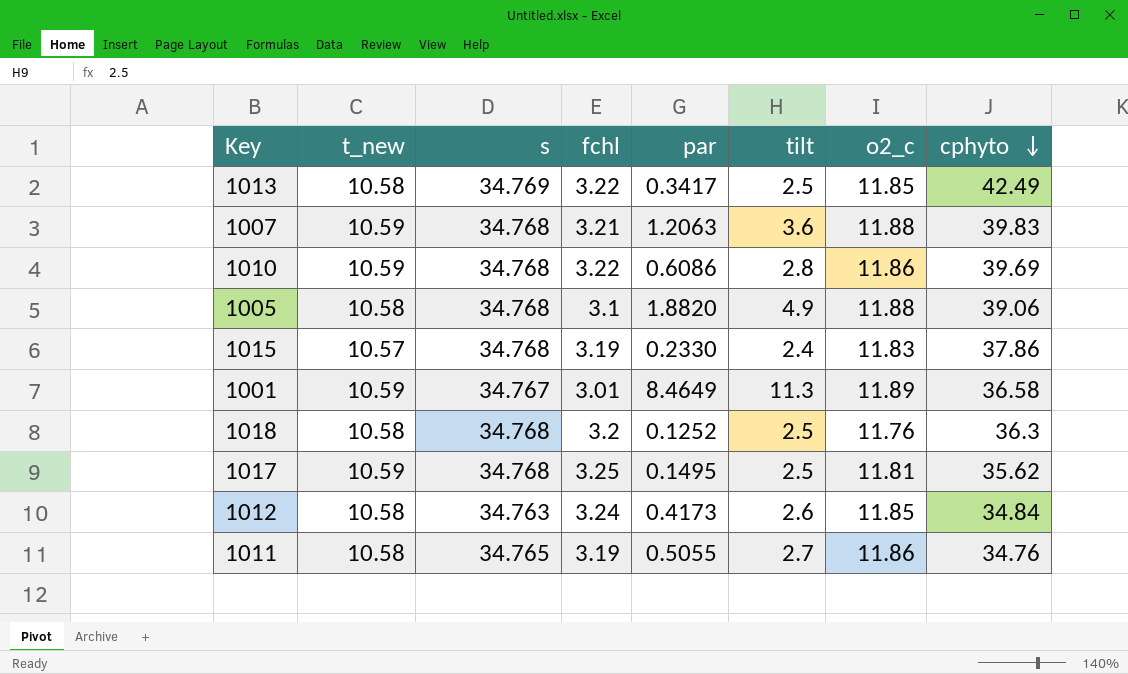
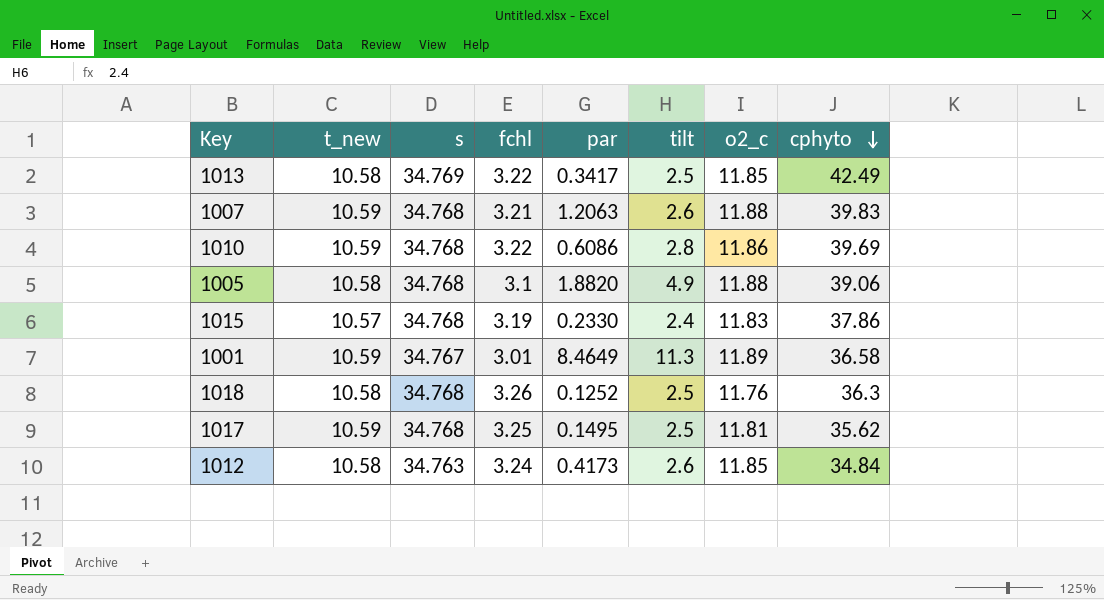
row 1011: 10.58 | 34.765 | 3.19 | 0.5055 | 2.7 | 11.86 | 34.76 -> none
1007 | tilt: 3.6 -> 2.6
1018 | fchl: 3.2 -> 3.26

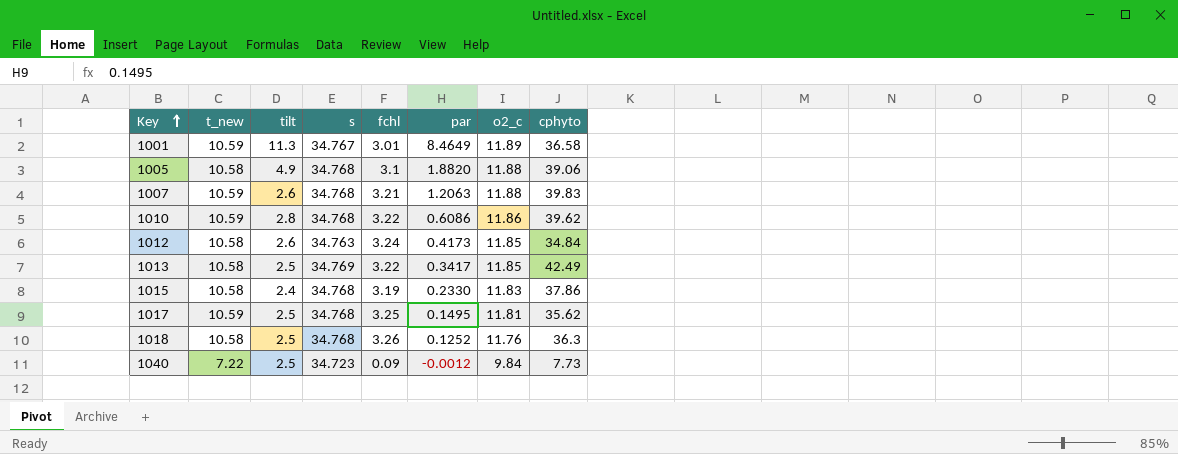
row order: cphyto descending -> Key ascending
column tilt | position: 6 -> 3
1010 | cphyto: 39.69 -> 39.62
1015 | t_new: 10.57 -> 10.58
row 1040: none -> 7.22 | 2.5 | 34.723 | 0.09 | -0.0012 | 9.84 | 7.73

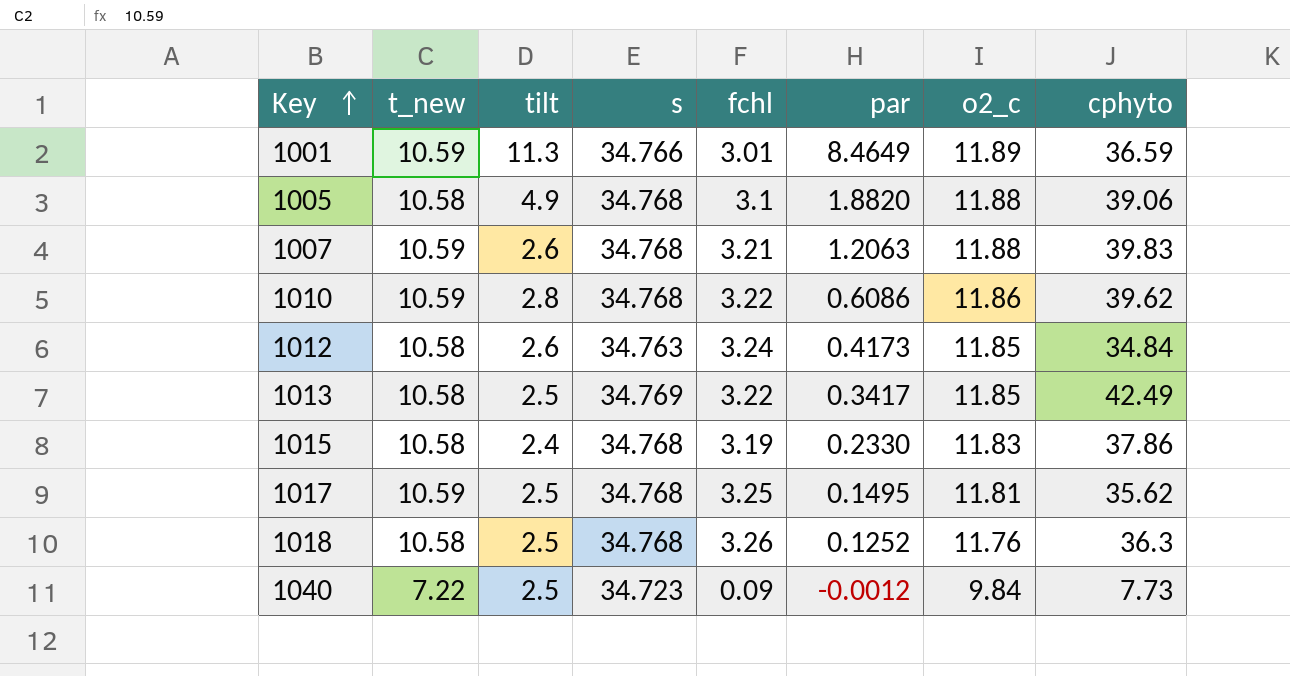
1001 | s: 34.767 -> 34.766
1001 | cphyto: 36.58 -> 36.59

